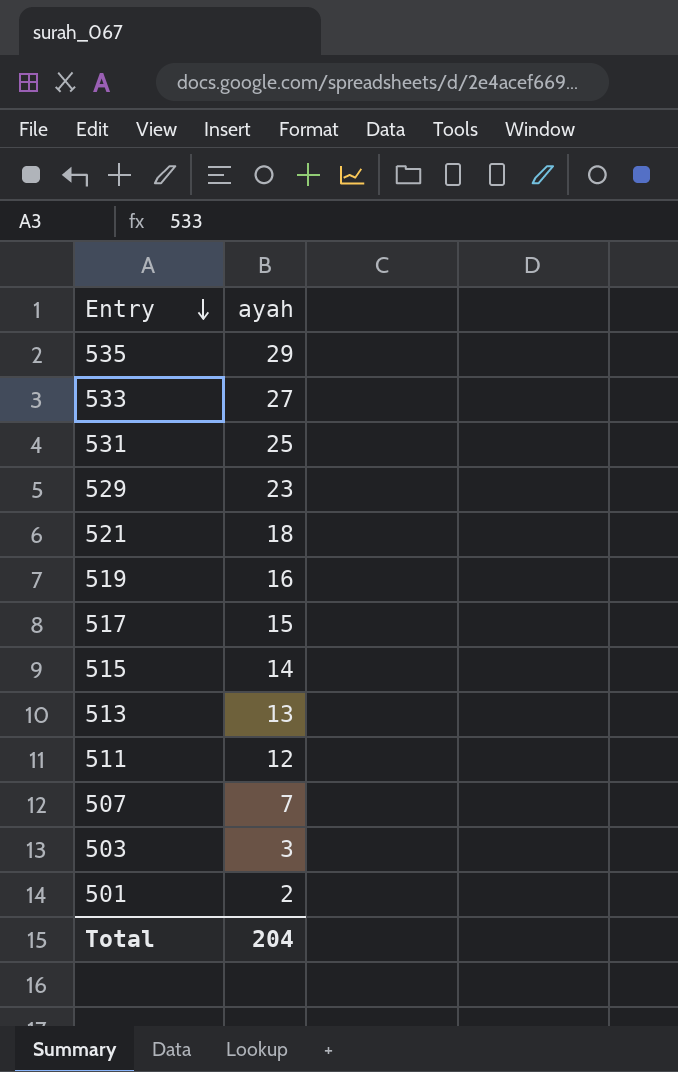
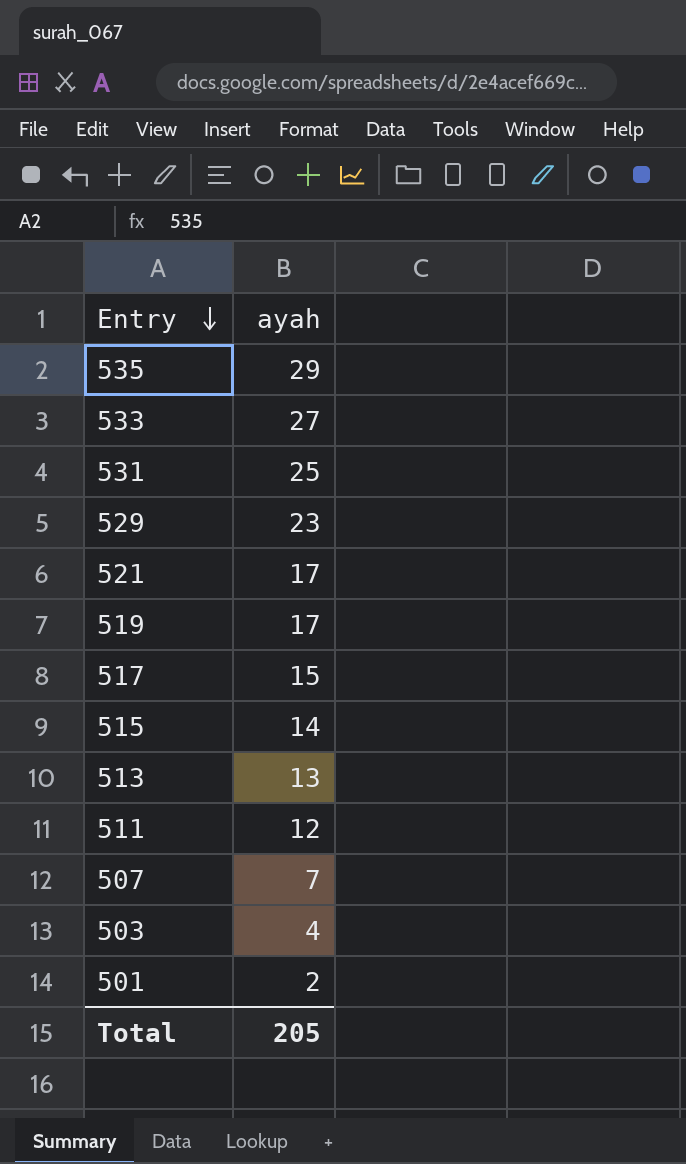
521 | ayah: 18 -> 17
519 | ayah: 16 -> 17
503 | ayah: 3 -> 4
Total | ayah: 204 -> 205

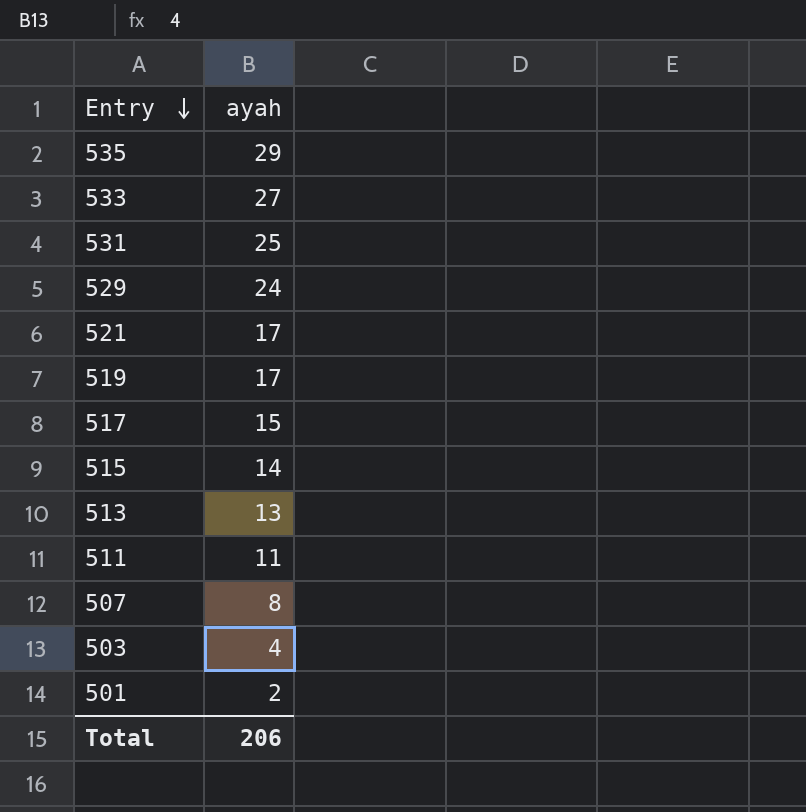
529 | ayah: 23 -> 24
511 | ayah: 12 -> 11
507 | ayah: 7 -> 8
Total | ayah: 205 -> 206

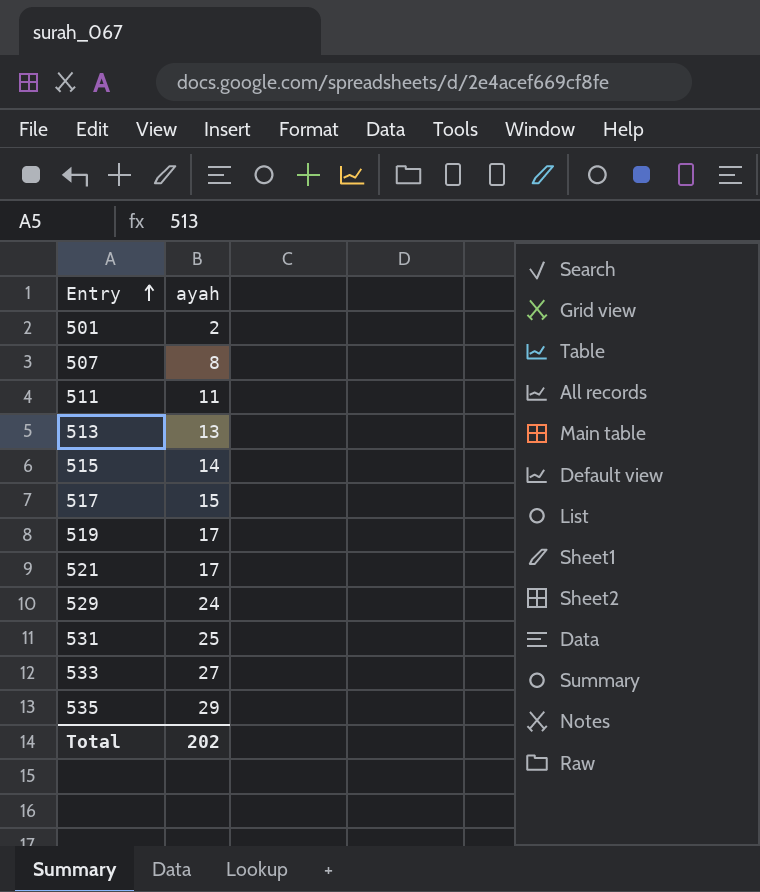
row order: Entry descending -> Entry ascending
row 503: 4 -> none
Total | ayah: 206 -> 202

